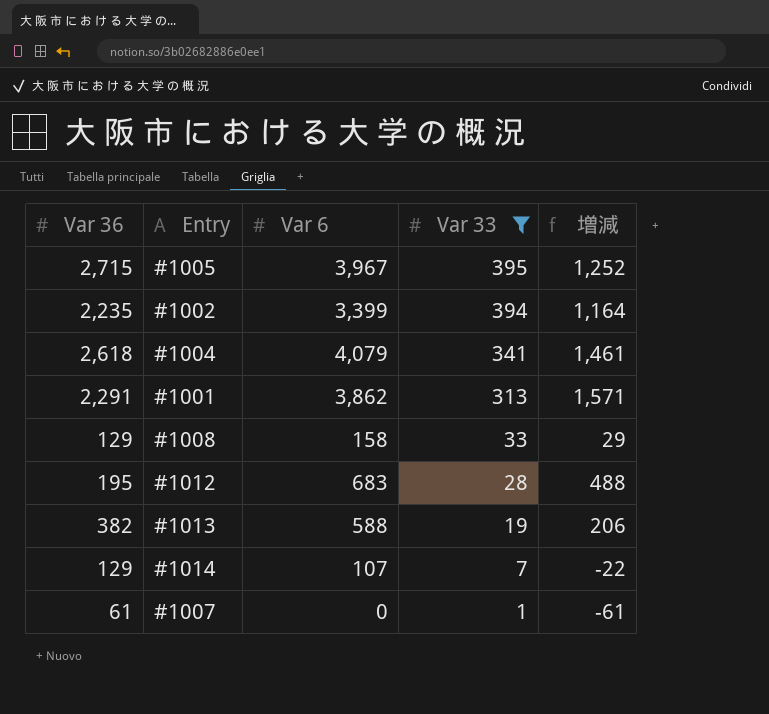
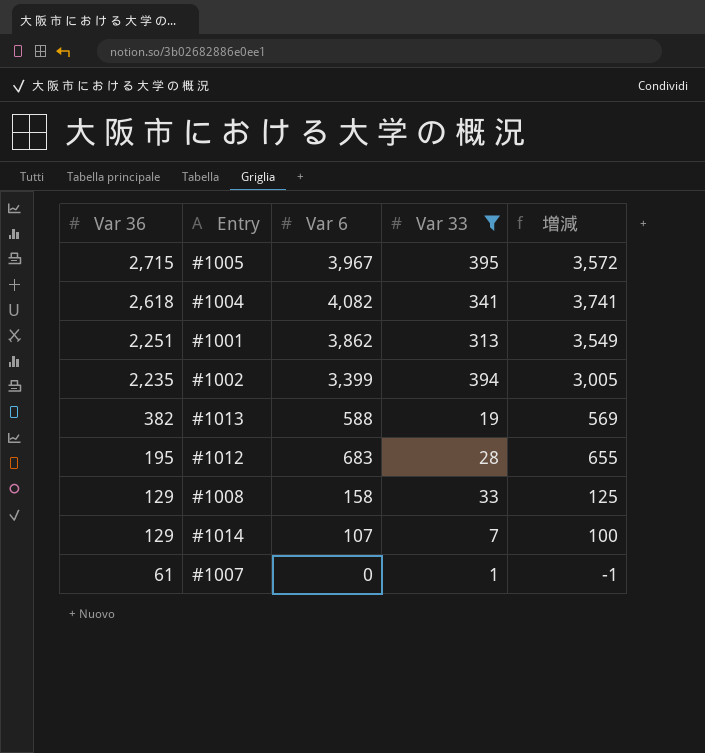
row order: Var 33 descending -> Var 36 descending
column 増減 | formula: [Var 6] - [Var 36] -> [Var 6] - [Var 33]
#1004 | Var 6: 4,079 -> 4,082
#1001 | Var 36: 2,291 -> 2,251

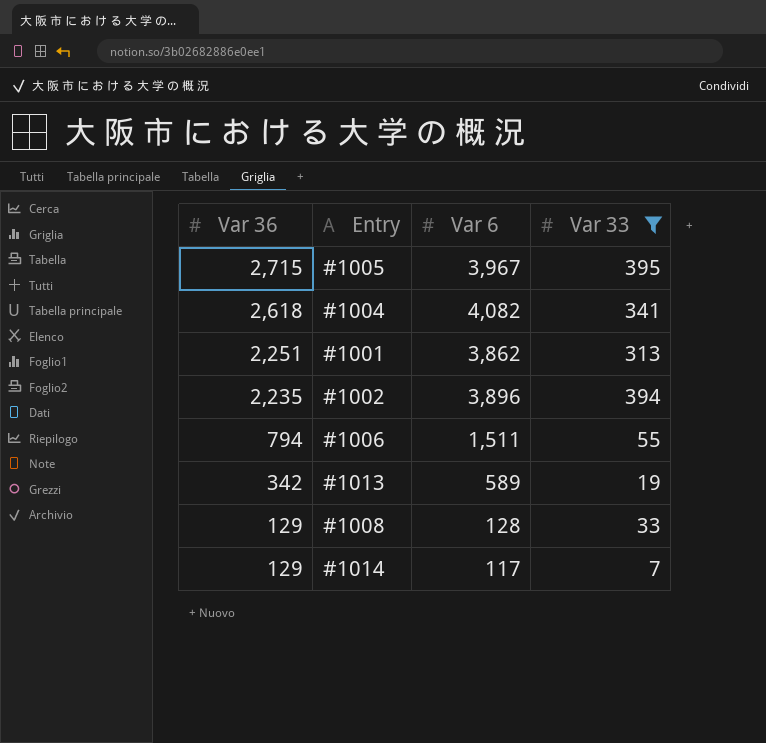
column 増減 | formula: [Var 6] - [Var 33] -> none
row #1012: 195 | 683 | 28 | 655 -> none
row #1007: 61 | 0 | 1 | -1 -> none
#1002 | Var 6: 3,399 -> 3,896
row #1006: none -> 794 | 1,511 | 55
#1013 | Var 36: 382 -> 342
#1013 | Var 6: 588 -> 589
#1008 | Var 6: 158 -> 128
#1014 | Var 6: 107 -> 117

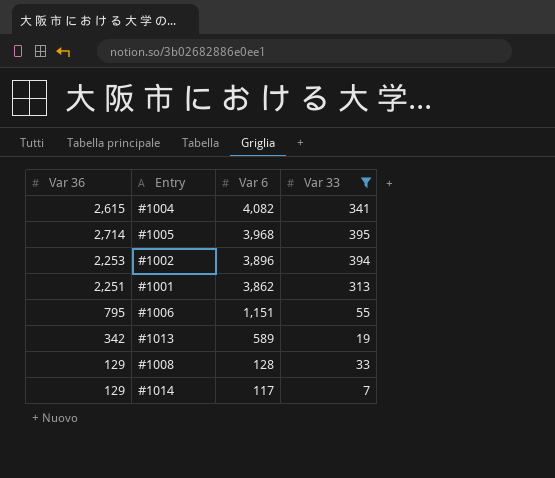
row order: Var 36 descending -> Var 6 descending
#1004 | Var 36: 2,618 -> 2,615
#1005 | Var 36: 2,715 -> 2,714
#1005 | Var 6: 3,967 -> 3,968
#1002 | Var 36: 2,235 -> 2,253
#1006 | Var 36: 794 -> 795
#1006 | Var 6: 1,511 -> 1,151

